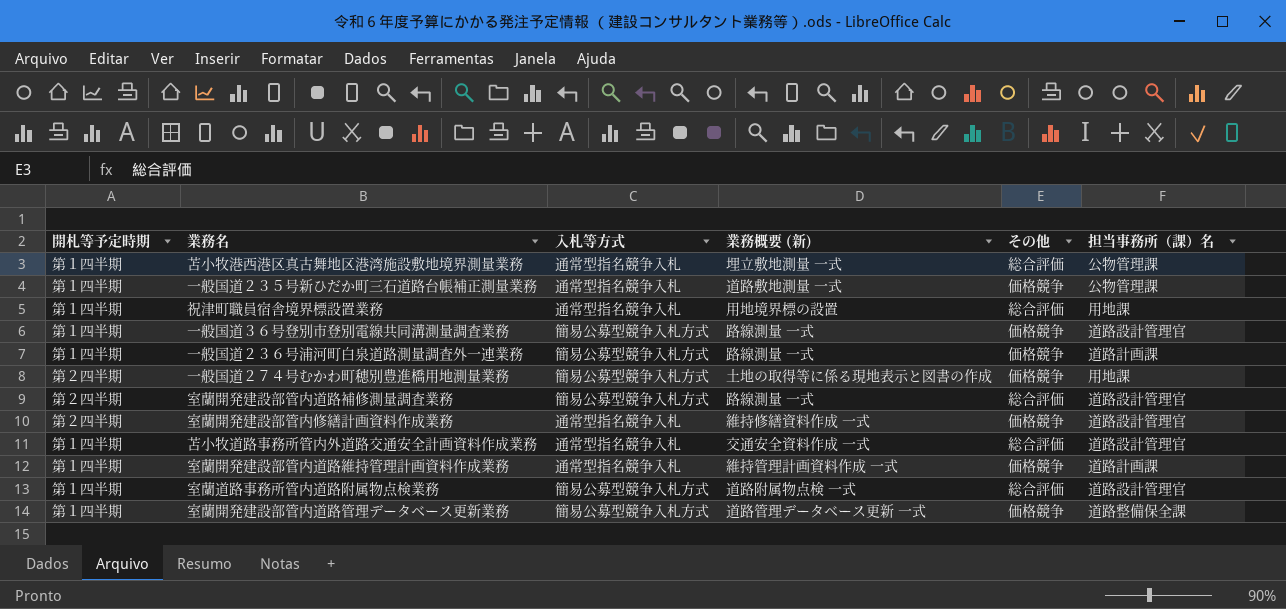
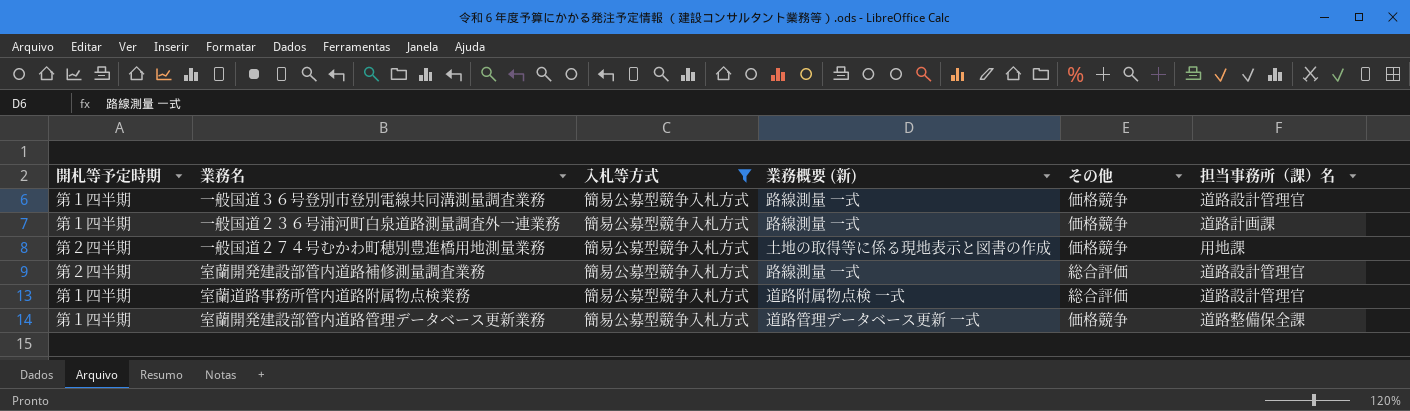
filter: none -> 入札等方式 = 簡易公募型競争入札方式

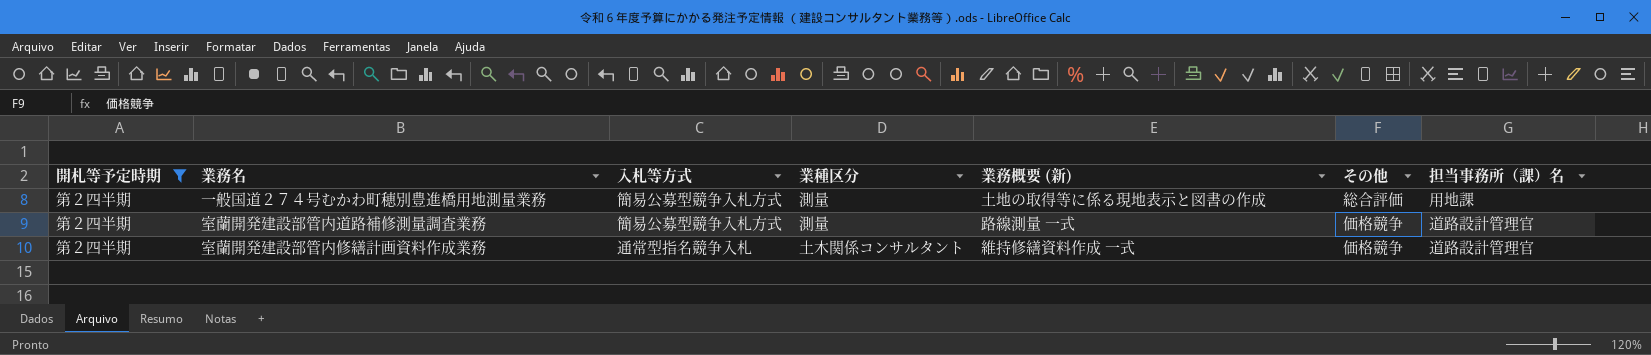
filter: 入札等方式 = 簡易公募型競争入札方式 -> 開札等予定時期 = 第２四半期
column 業種区分 | position: none -> 4
一般国道２７４号むかわ町穂別豊進橋用地測量業務 | その他: 価格競争 -> 総合評価
室蘭開発建設部管内道路補修測量調査業務 | その他: 総合評価 -> 価格競争

